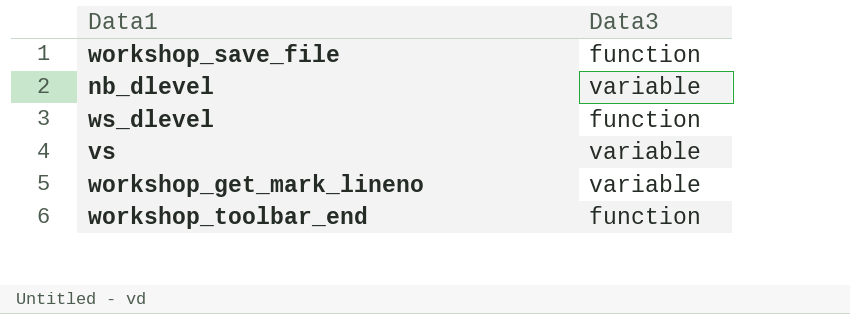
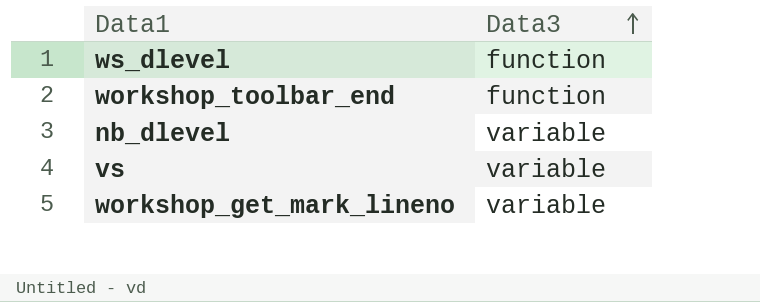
row order: none -> Data3 ascending
row workshop_save_file: function -> none

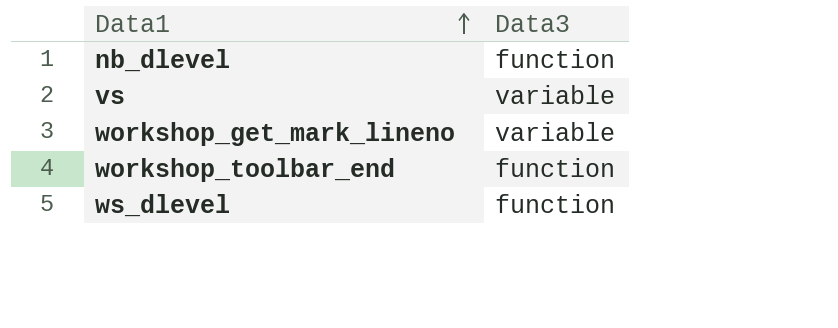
row order: Data3 ascending -> Data1 ascending
nb_dlevel | Data3: variable -> function

